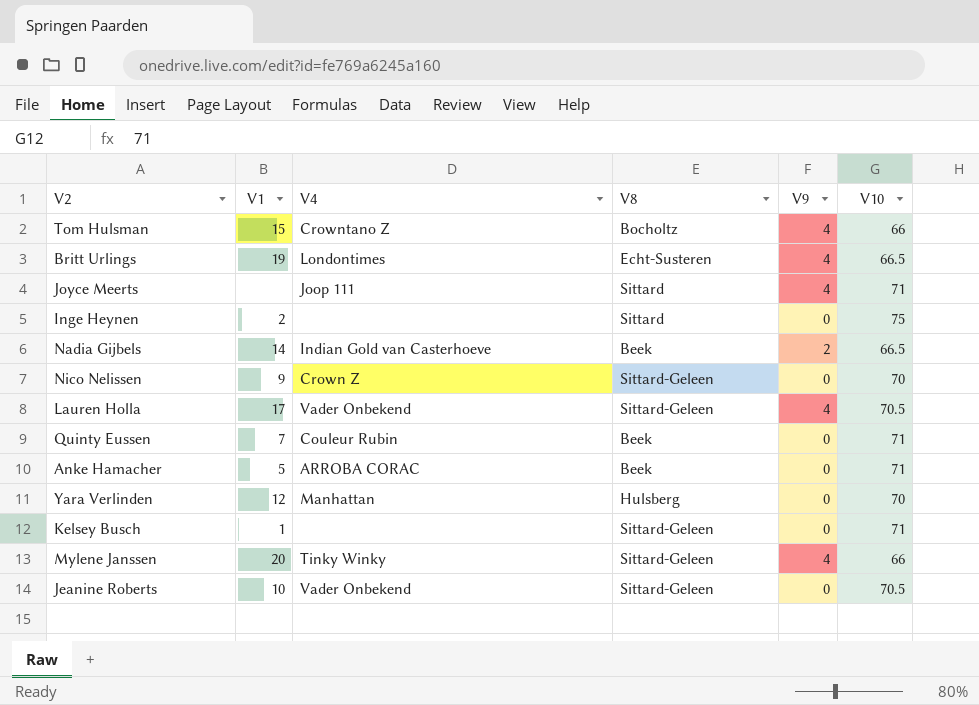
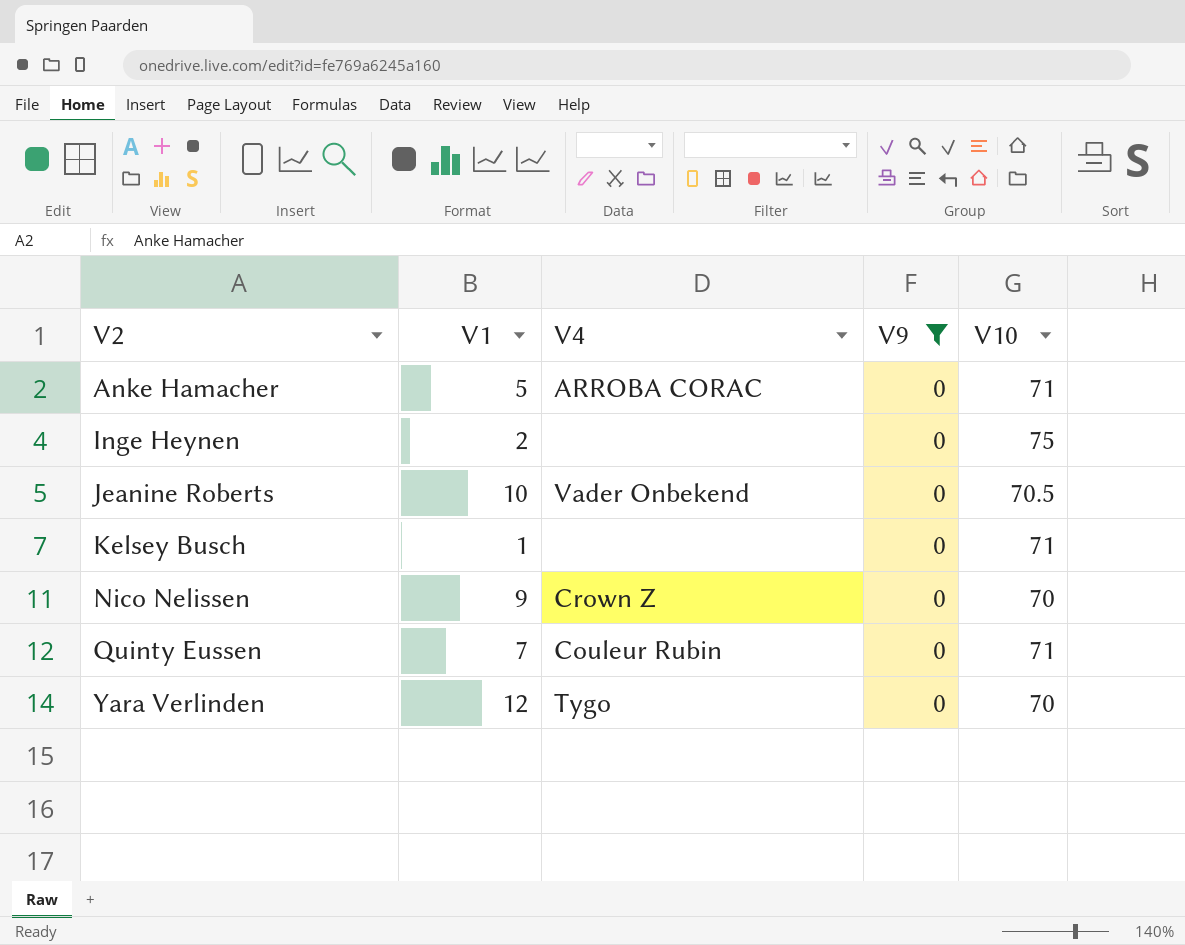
filter: none -> V9 = 0
row order: none -> V2 ascending
column V8 | position: 4 -> none
Yara Verlinden | V4: Manhattan -> Tygo

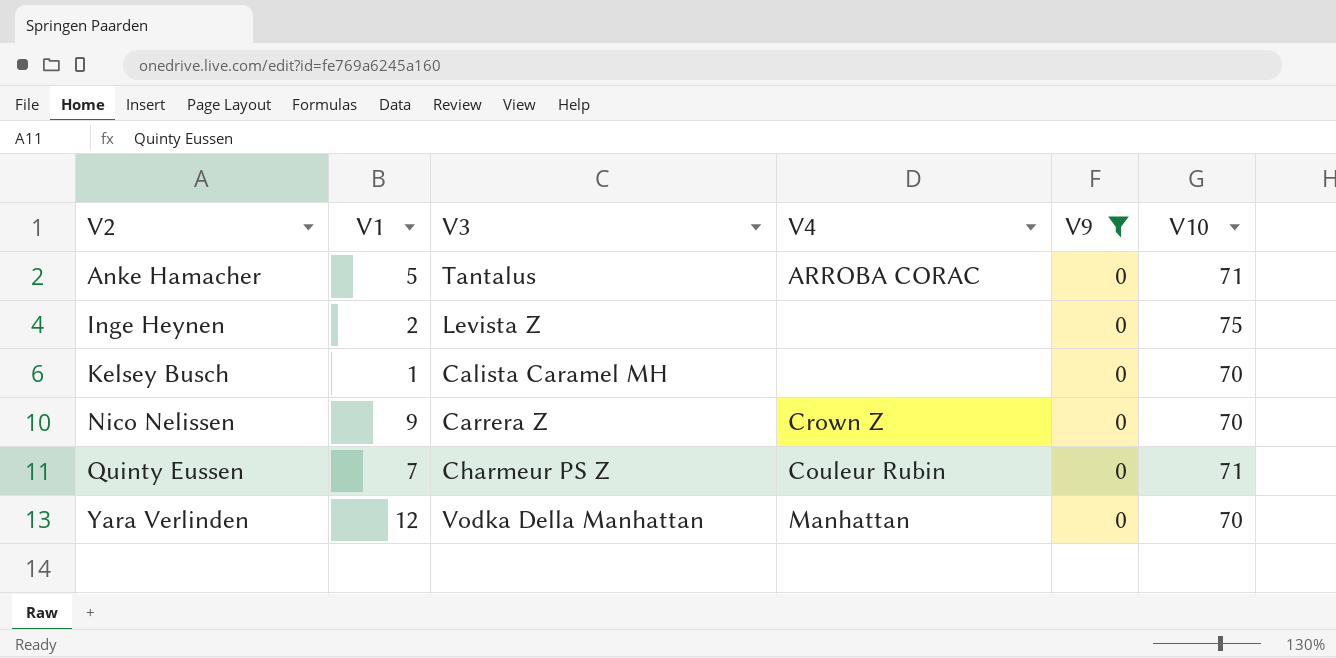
column V3 | position: none -> 3
row Jeanine Roberts: 10 | Vader Onbekend | 0 | 70.5 -> none
Kelsey Busch | V10: 71 -> 70
Yara Verlinden | V4: Tygo -> Manhattan

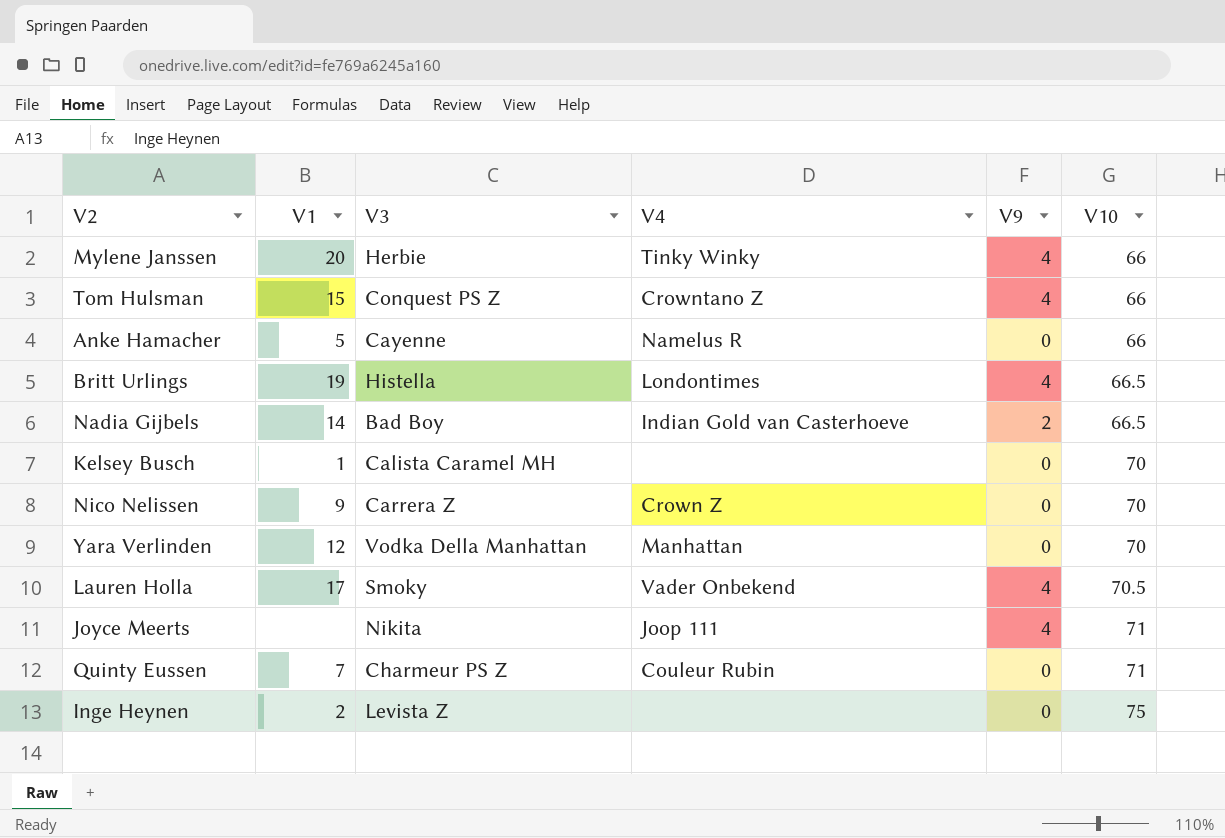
filter: V9 = 0 -> none
row order: V2 ascending -> V10 ascending
Anke Hamacher | V3: Tantalus -> Cayenne
Anke Hamacher | V4: ARROBA CORAC -> Namelus R
Anke Hamacher | V10: 71 -> 66

